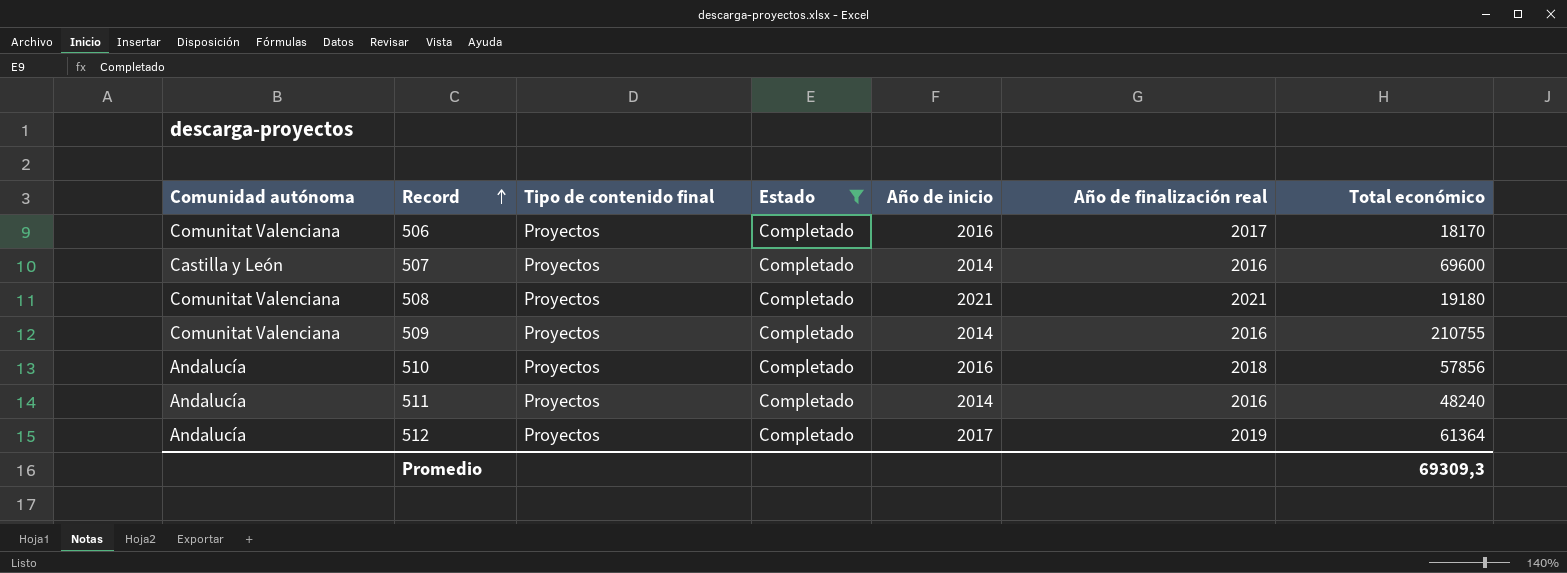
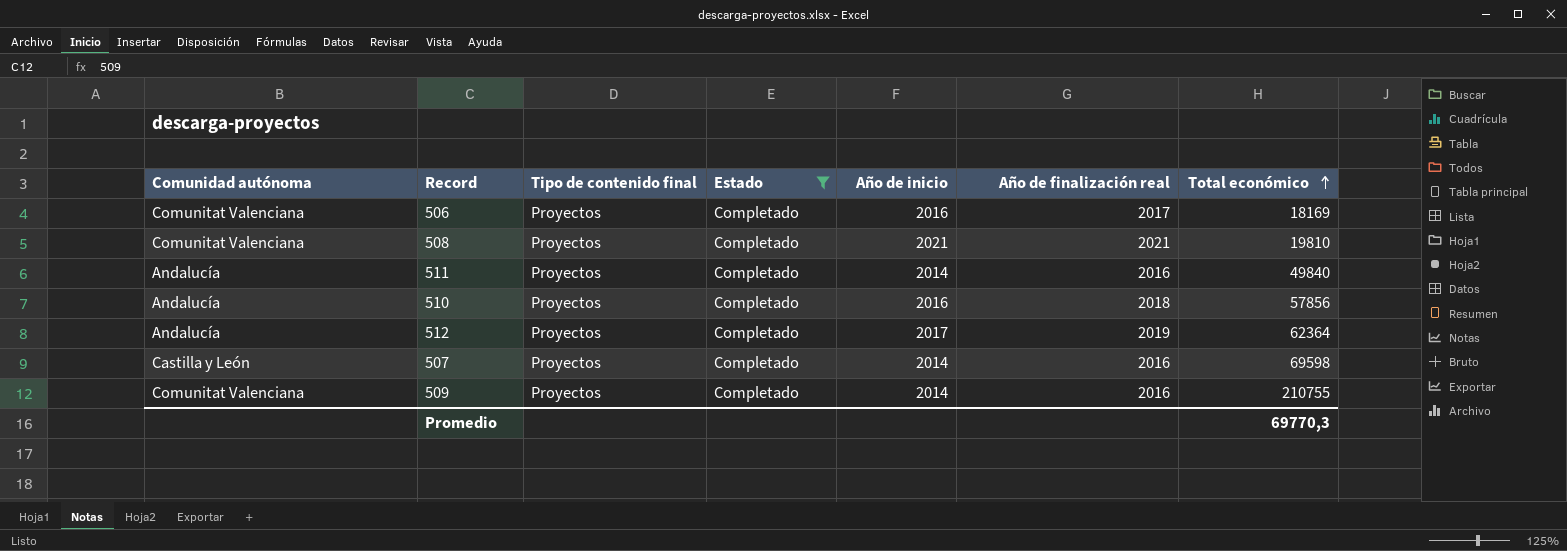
row order: Record ascending -> Total económico ascending
506 | Total económico: 18170 -> 18169
508 | Total económico: 19180 -> 19810
511 | Total económico: 48240 -> 49840
512 | Total económico: 61364 -> 62364
507 | Total económico: 69600 -> 69598
Promedio | Total económico: 69309,3 -> 69770,3

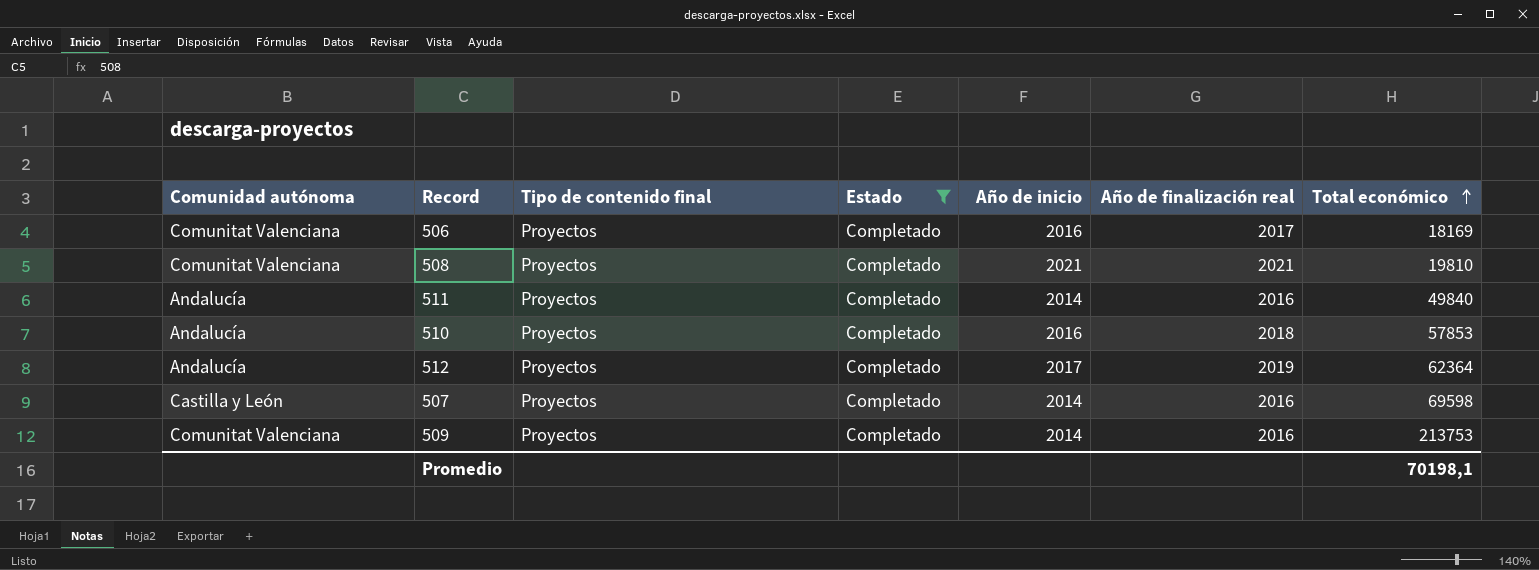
510 | Total económico: 57856 -> 57853
509 | Total económico: 210755 -> 213753
Promedio | Total económico: 69770,3 -> 70198,1

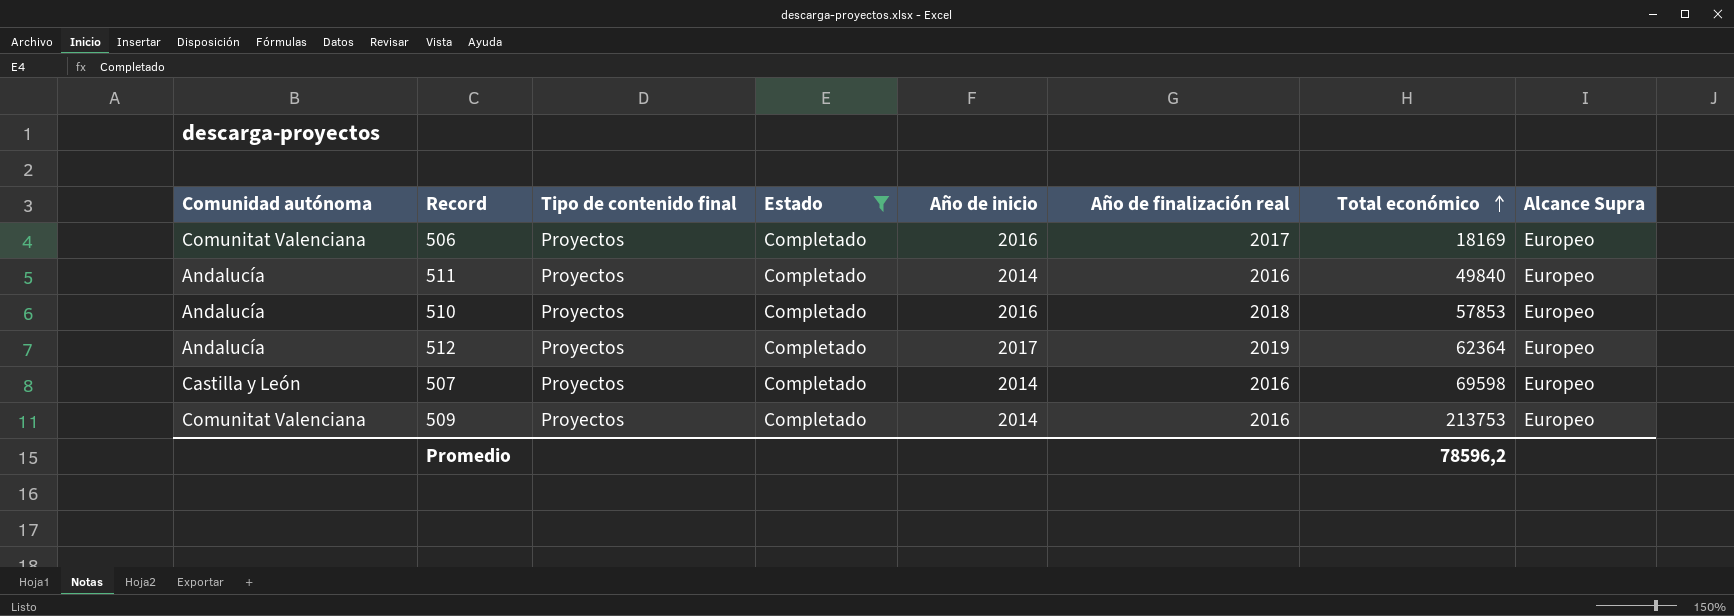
column Alcance Supra | position: none -> 8
row 508: Comunitat Valenciana | Proyectos | Completado | 2021 | 2021 | 19810 -> none
Promedio | Total económico: 70198,1 -> 78596,2

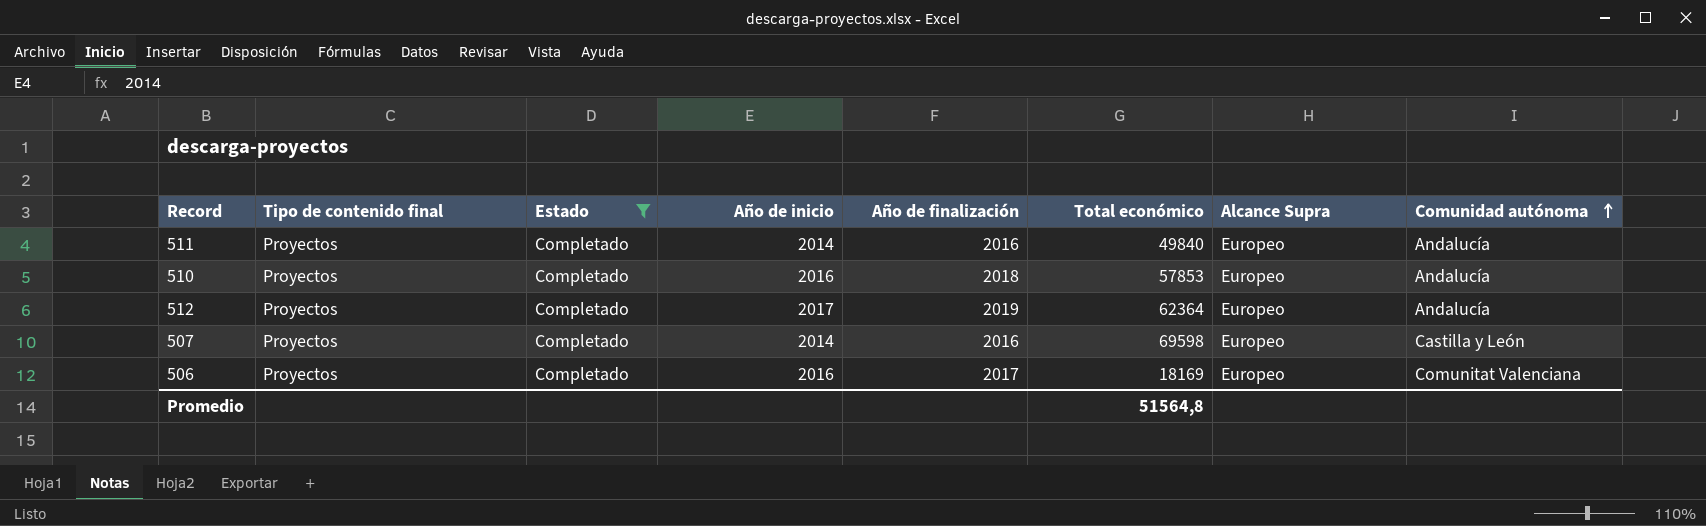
row order: Total económico ascending -> Comunidad autónoma ascending
column name: Año de finalización real -> Año de finalización
column Comunidad autónoma | position: 1 -> 8
row 509: Comunitat Valenciana | Proyectos | Completado | 2014 | 2016 | 213753 | Europeo -> none
Promedio | Total económico: 78596,2 -> 51564,8

